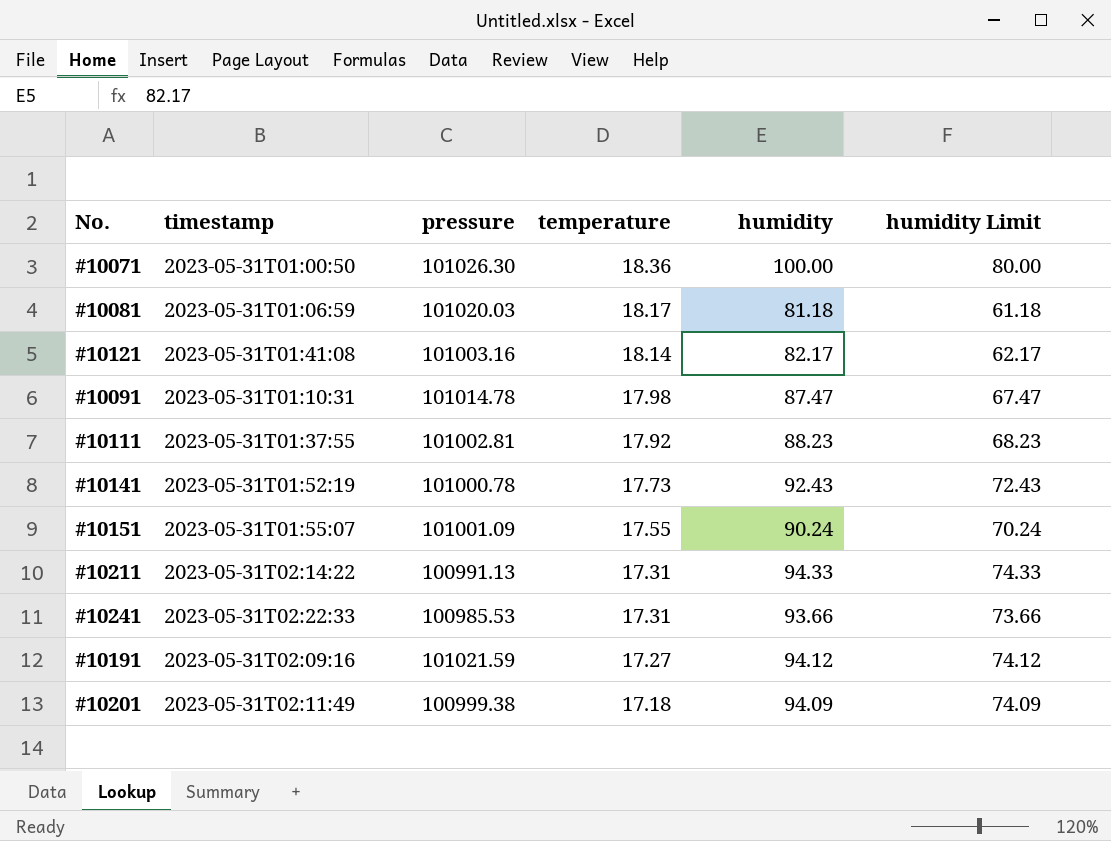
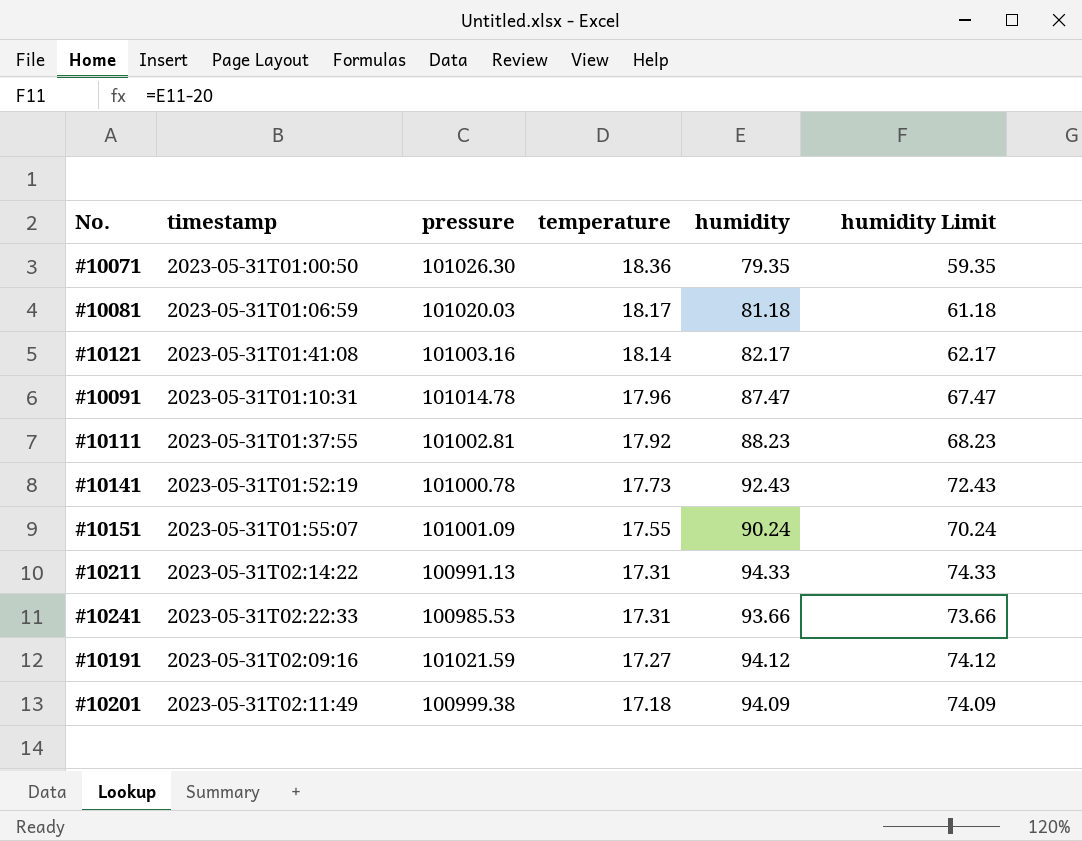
#10071 | humidity: 100.00 -> 79.35
#10071 | humidity Limit: 80.00 -> 59.35
#10091 | temperature: 17.98 -> 17.96

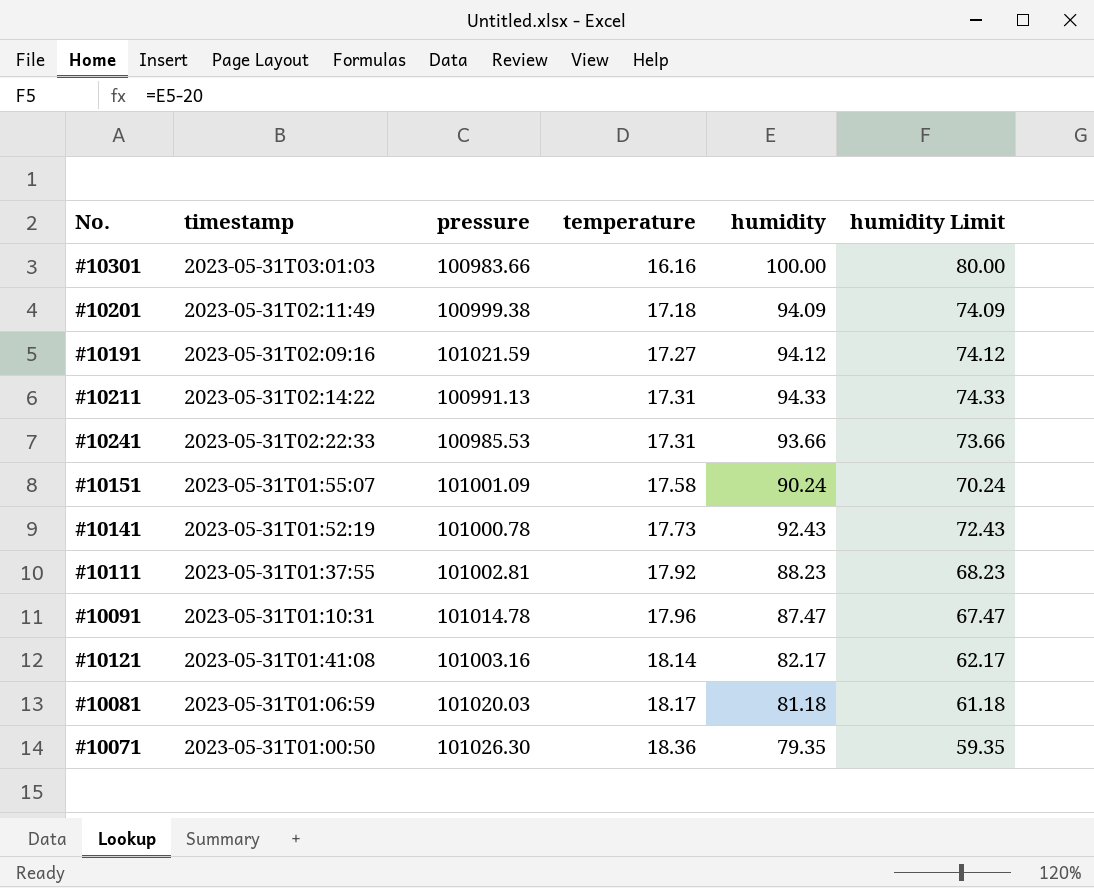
row order: temperature descending -> temperature ascending
row #10301: none -> 2023-05-31T03:01:03 | 100983.66 | 16.16 | 100.00 | 80.00
#10151 | temperature: 17.55 -> 17.58

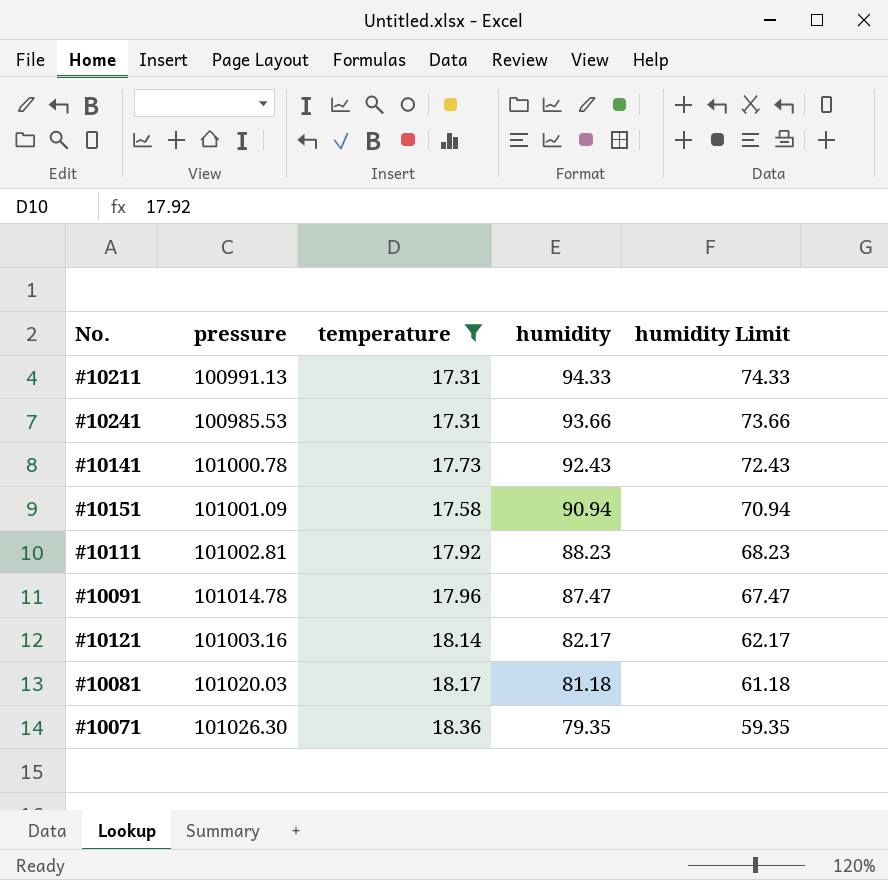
filter: none -> temperature >= 17.31
row order: temperature ascending -> humidity descending
column timestamp | position: 2 -> none
#10151 | humidity: 90.24 -> 90.94
#10151 | humidity Limit: 70.24 -> 70.94

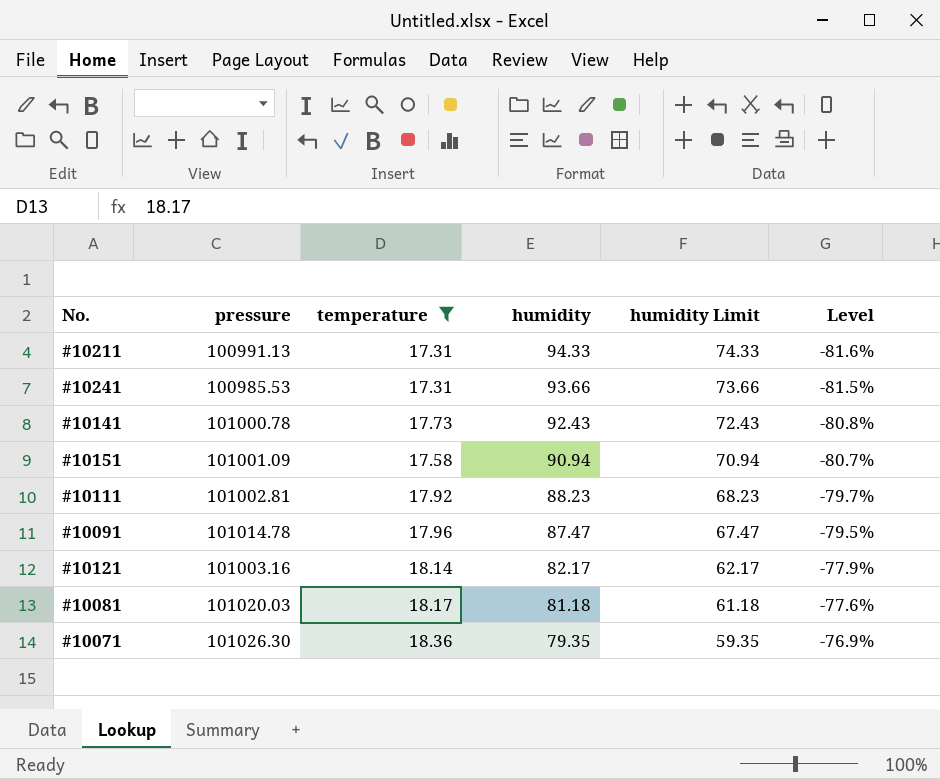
column Level | formula: none -> ([temperature] - [humidity]) / [humidity]

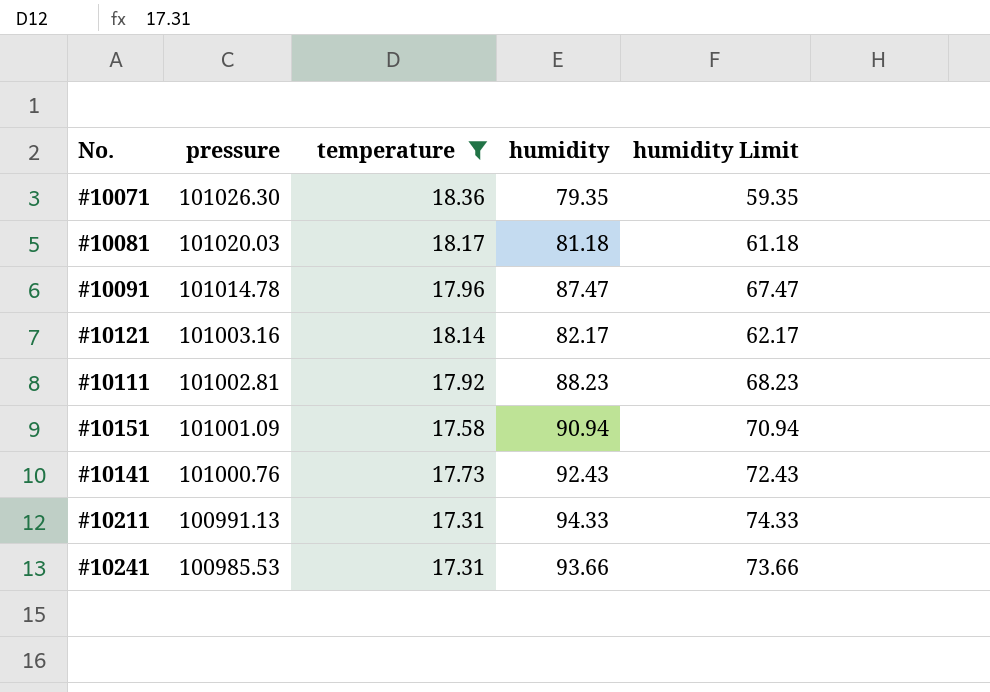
row order: humidity descending -> pressure descending
column Level | formula: ([temperature] - [humidity]) / [humidity] -> none
#10141 | pressure: 101000.78 -> 101000.76

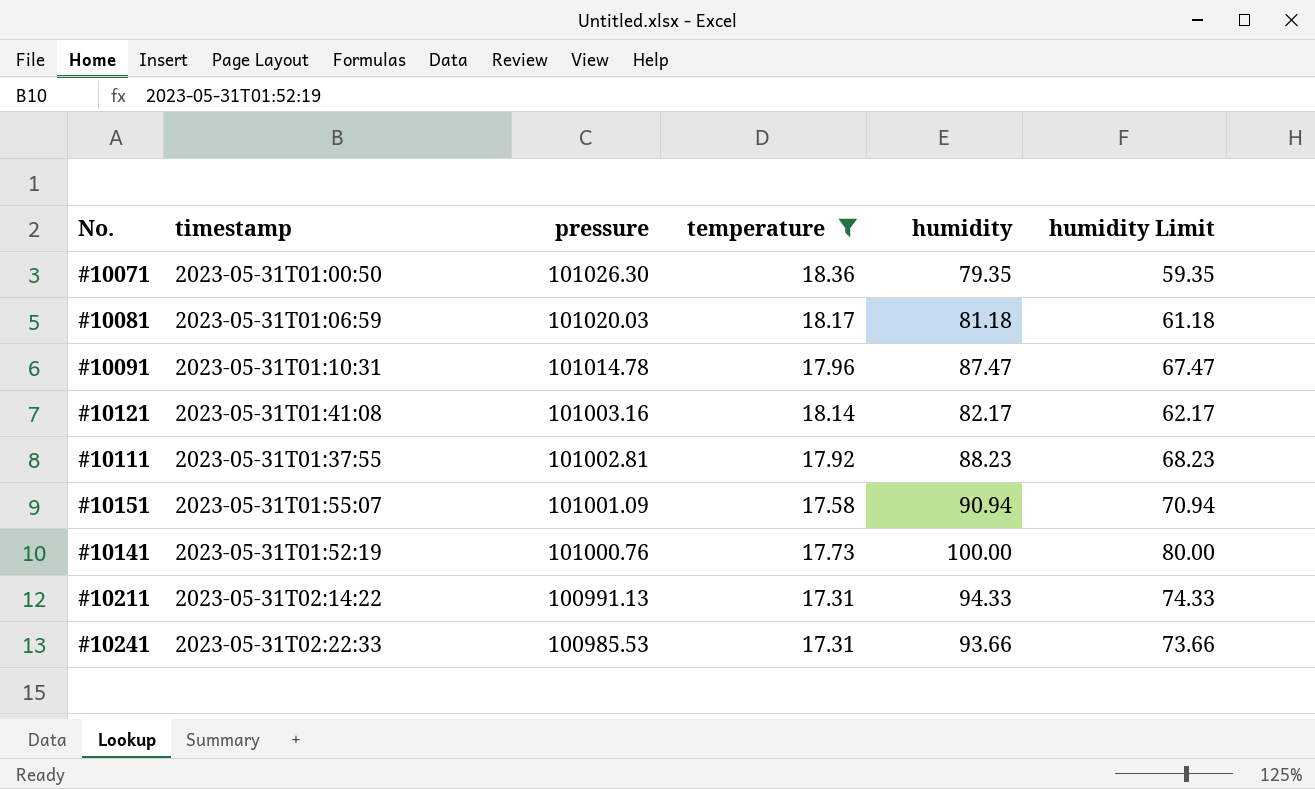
column timestamp | position: none -> 2
#10141 | humidity: 92.43 -> 100.00
#10141 | humidity Limit: 72.43 -> 80.00

